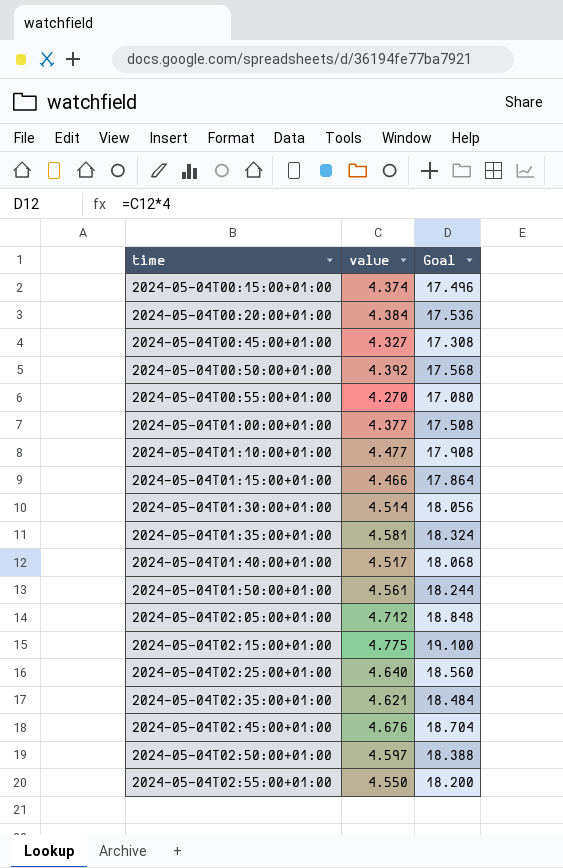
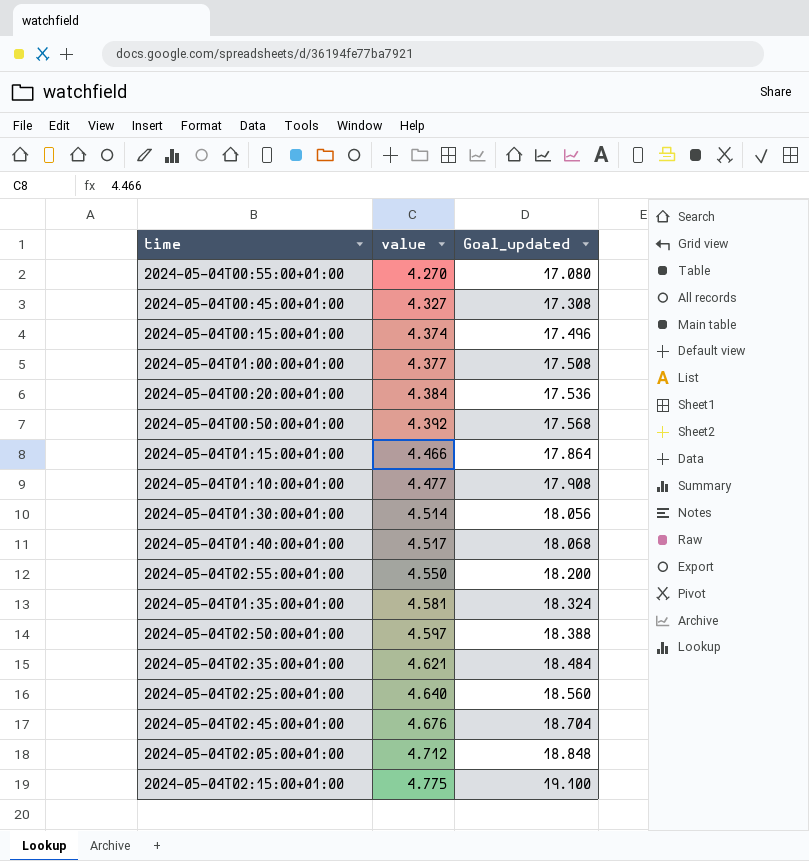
row order: time ascending -> value ascending
column name: Goal -> Goal_updated
row 2024-05-04T01:50:00+01:00: 4.561 | 18.244 -> none

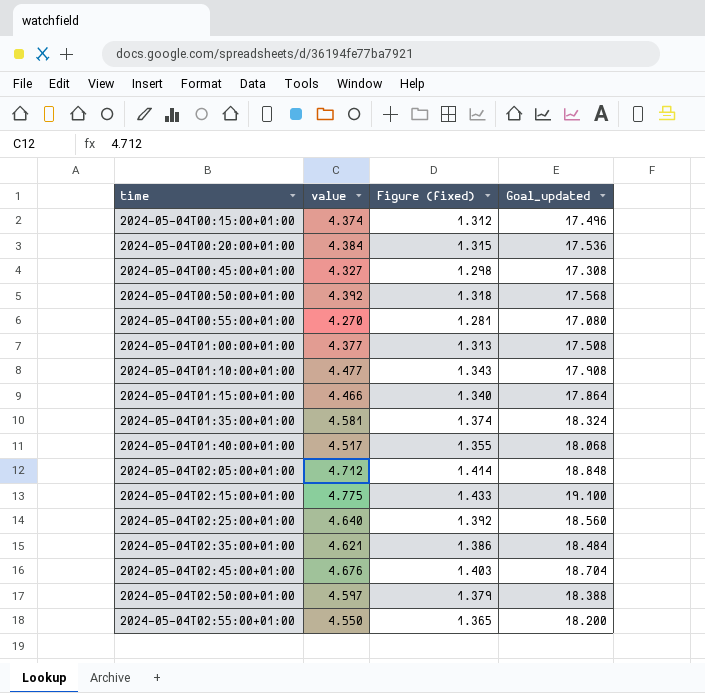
row order: value ascending -> time ascending
column Figure (fixed) | formula: none -> [value] * 0.3
row 2024-05-04T01:30:00+01:00: 4.514 | 18.056 -> none

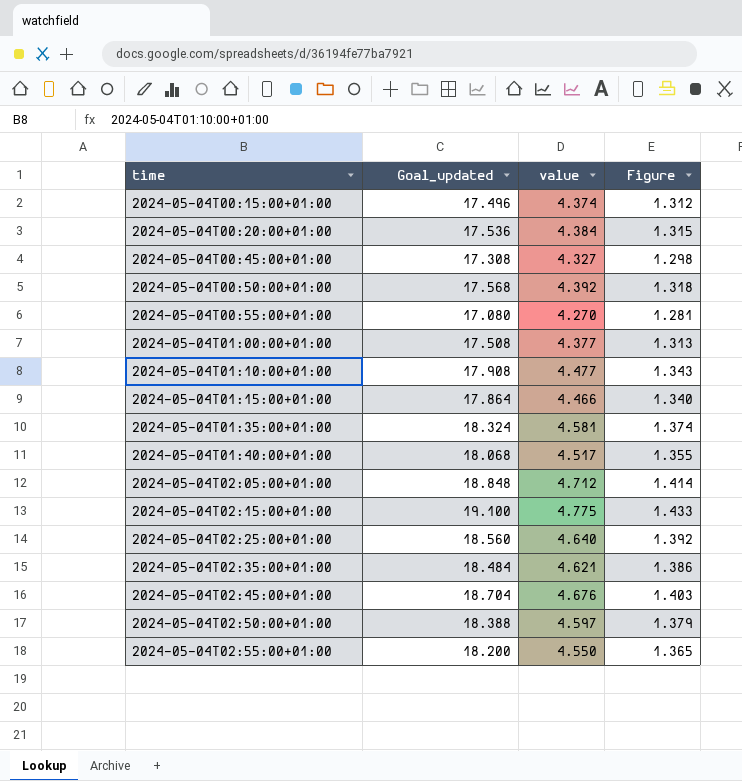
column Goal_updated | position: 4 -> 2
column name: Figure (fixed) -> Figure

